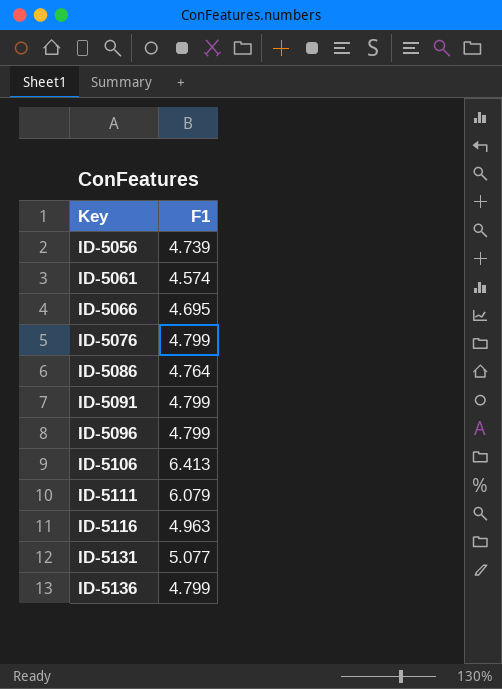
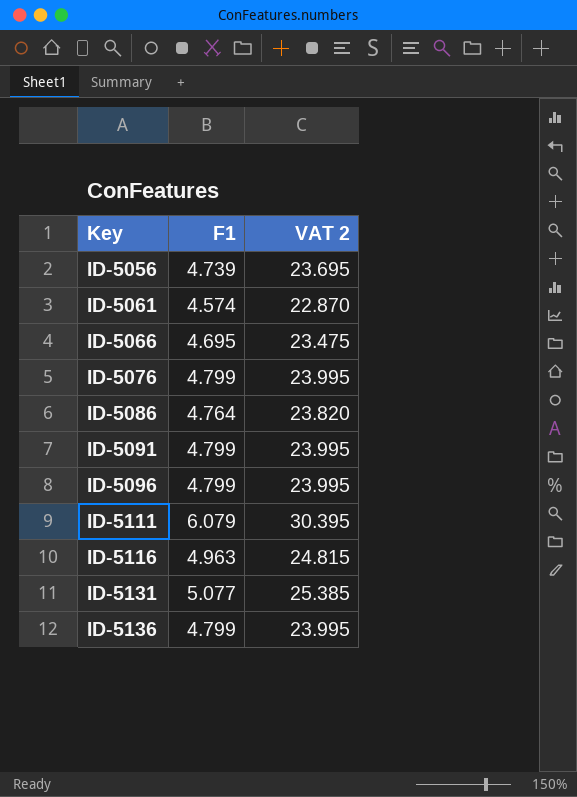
column VAT 2 | formula: none -> [F1] * 5
row ID-5106: 6.413 -> none

